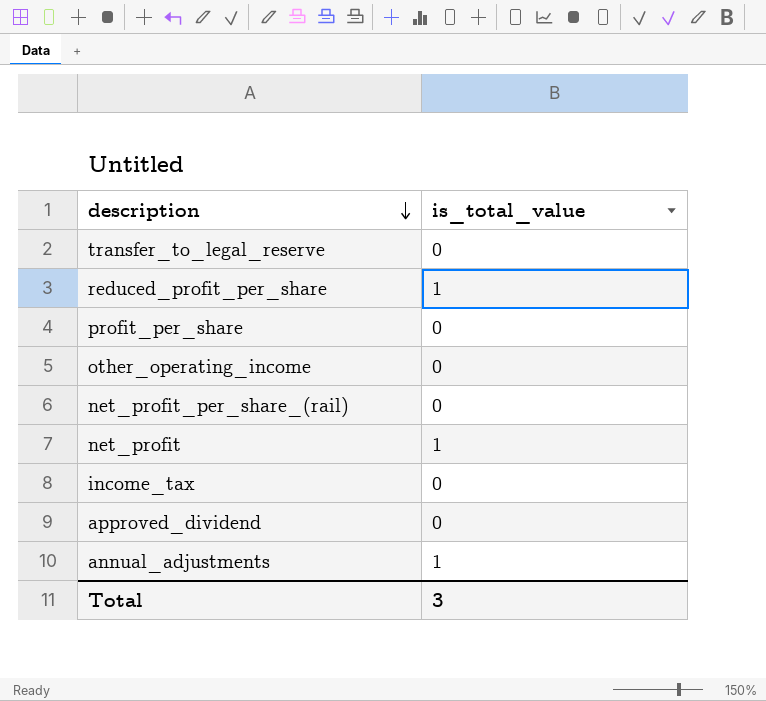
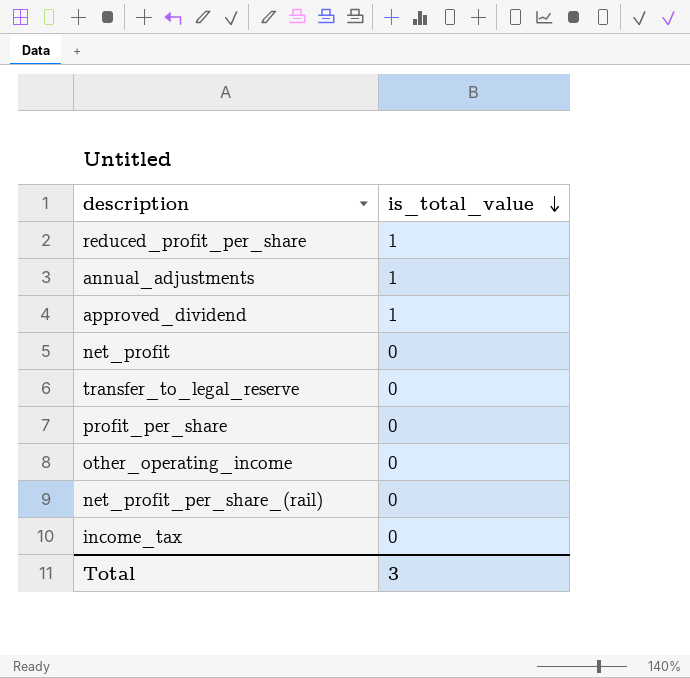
row order: description descending -> is_total_value descending
approved_dividend | is_total_value: 0 -> 1
net_profit | is_total_value: 1 -> 0

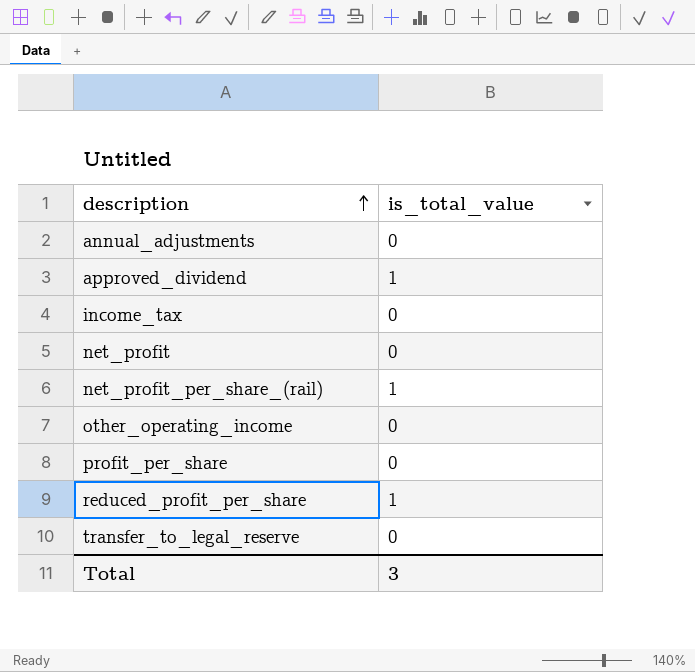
row order: is_total_value descending -> description ascending
annual_adjustments | is_total_value: 1 -> 0
net_profit_per_share_(rail) | is_total_value: 0 -> 1

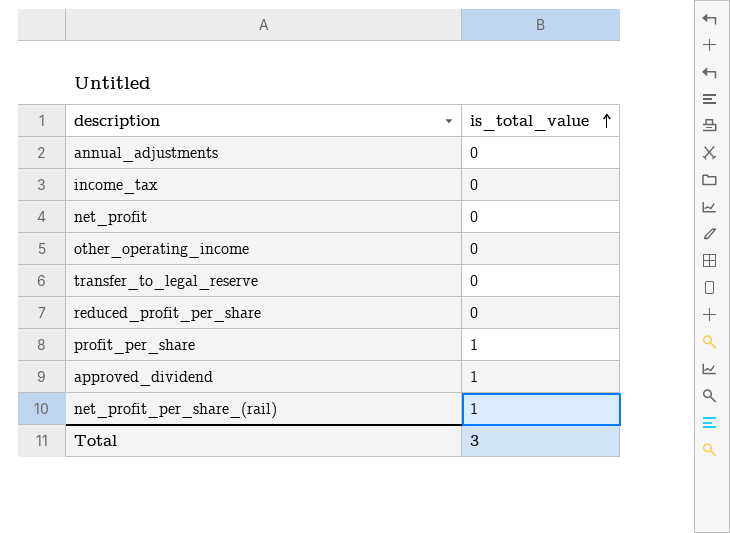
row order: description ascending -> is_total_value ascending
reduced_profit_per_share | is_total_value: 1 -> 0
profit_per_share | is_total_value: 0 -> 1

